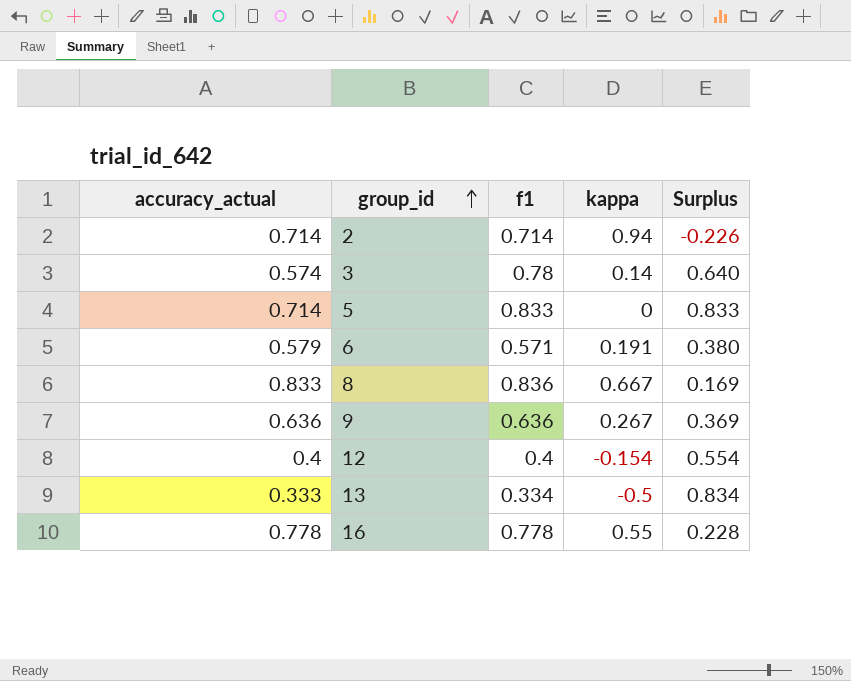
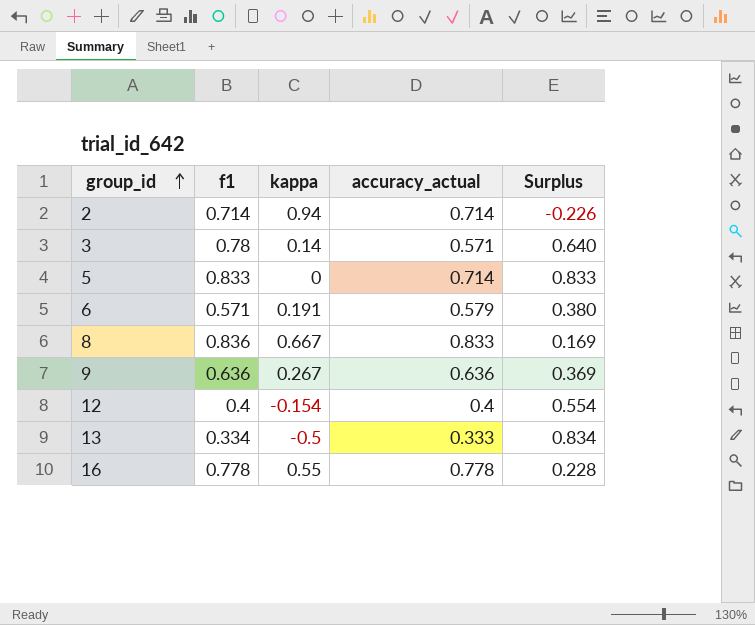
column accuracy_actual | position: 1 -> 4
3 | accuracy_actual: 0.574 -> 0.571

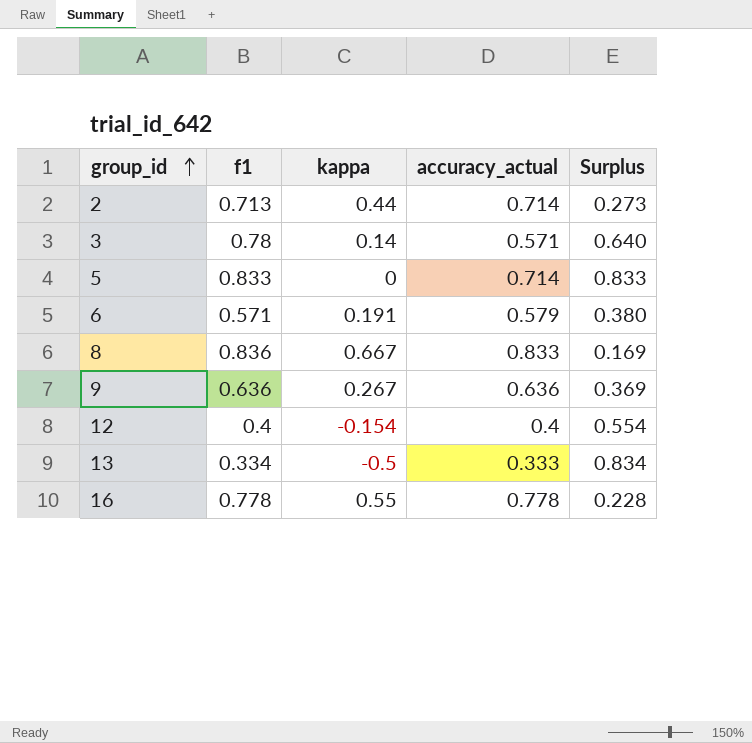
2 | f1: 0.714 -> 0.713
2 | kappa: 0.94 -> 0.44
2 | Surplus: -0.226 -> 0.273

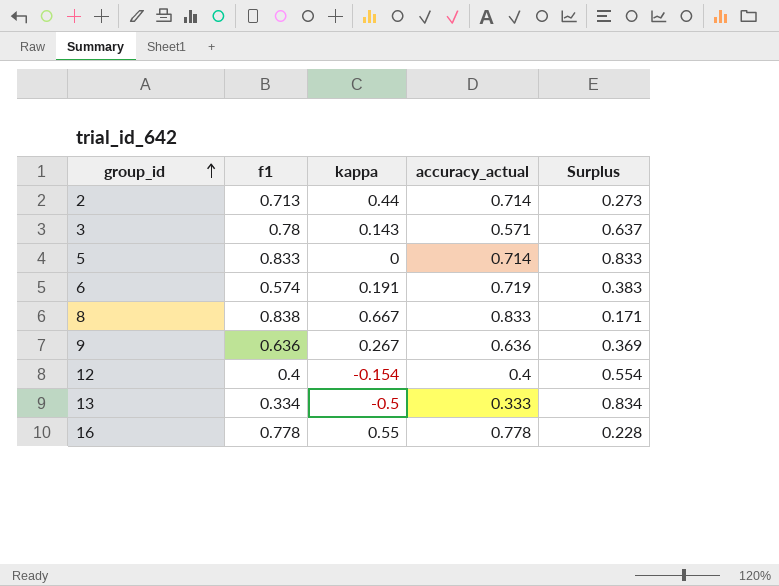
3 | kappa: 0.14 -> 0.143
3 | Surplus: 0.640 -> 0.637
6 | f1: 0.571 -> 0.574
6 | accuracy_actual: 0.579 -> 0.719
6 | Surplus: 0.380 -> 0.383
8 | f1: 0.836 -> 0.838
8 | Surplus: 0.169 -> 0.171

